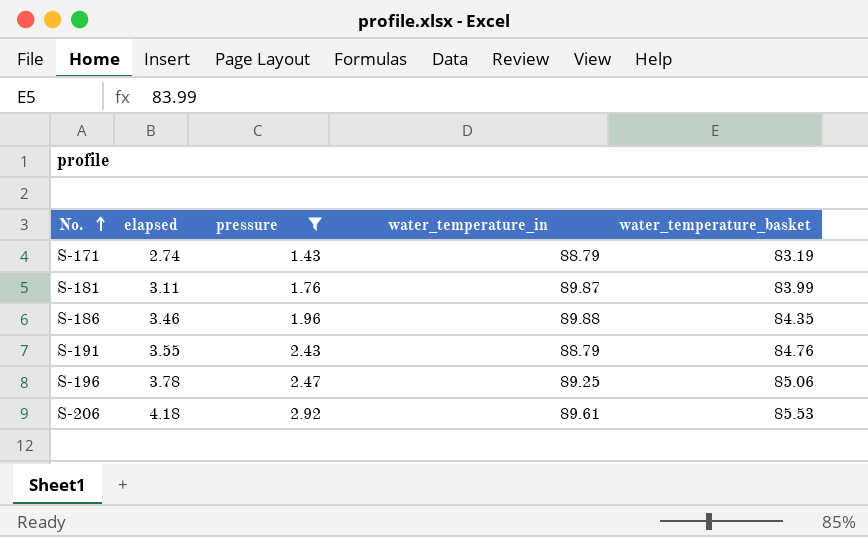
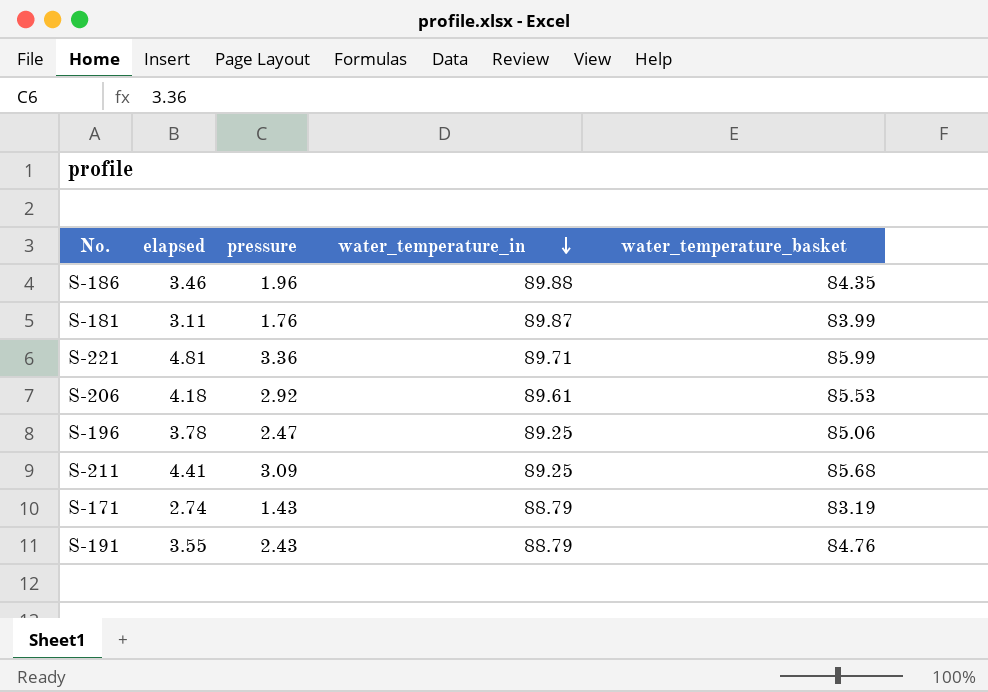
filter: pressure <= 2.92 -> none
row order: No. ascending -> water_temperature_in descending

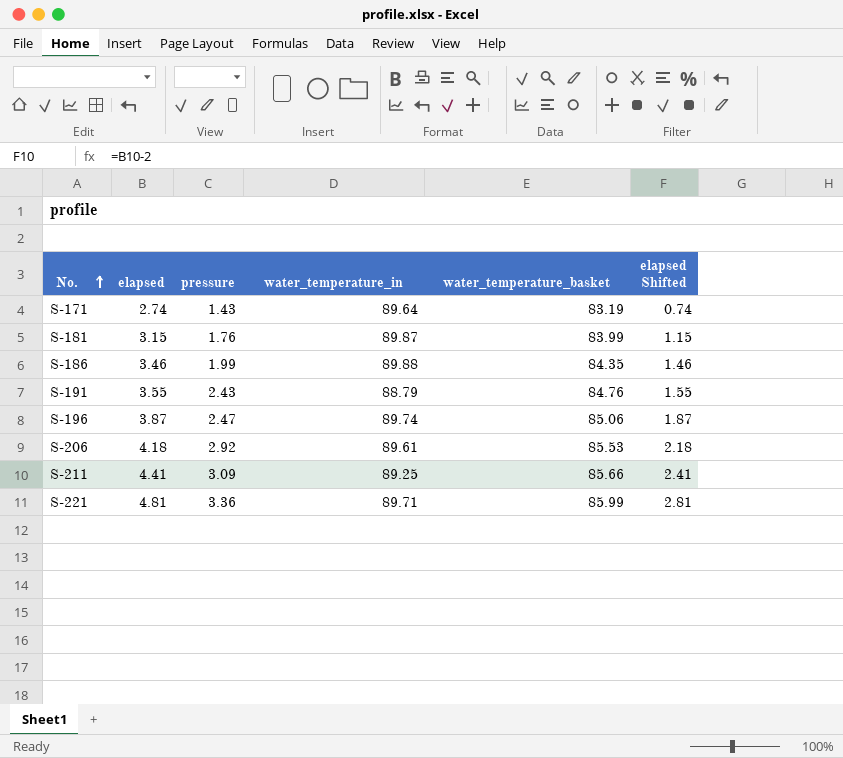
row order: water_temperature_in descending -> No. ascending
column elapsed Shifted | formula: none -> [elapsed] - 2
S-171 | water_temperature_in: 88.79 -> 89.64
S-181 | elapsed: 3.11 -> 3.15
S-186 | pressure: 1.96 -> 1.99
S-196 | elapsed: 3.78 -> 3.87
S-196 | water_temperature_in: 89.25 -> 89.74
S-211 | water_temperature_basket: 85.68 -> 85.66

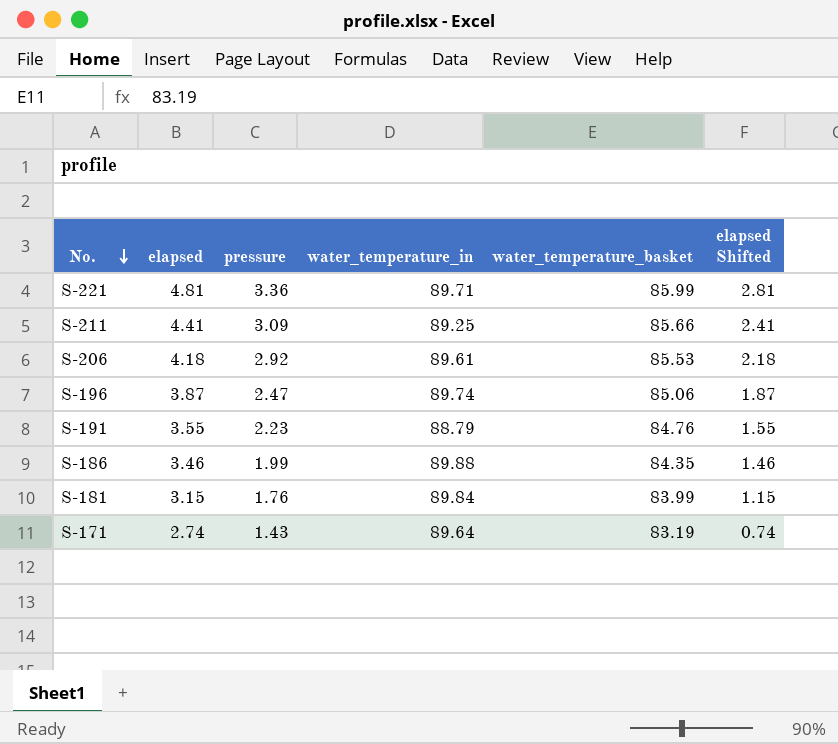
row order: No. ascending -> No. descending
S-191 | pressure: 2.43 -> 2.23
S-181 | water_temperature_in: 89.87 -> 89.84

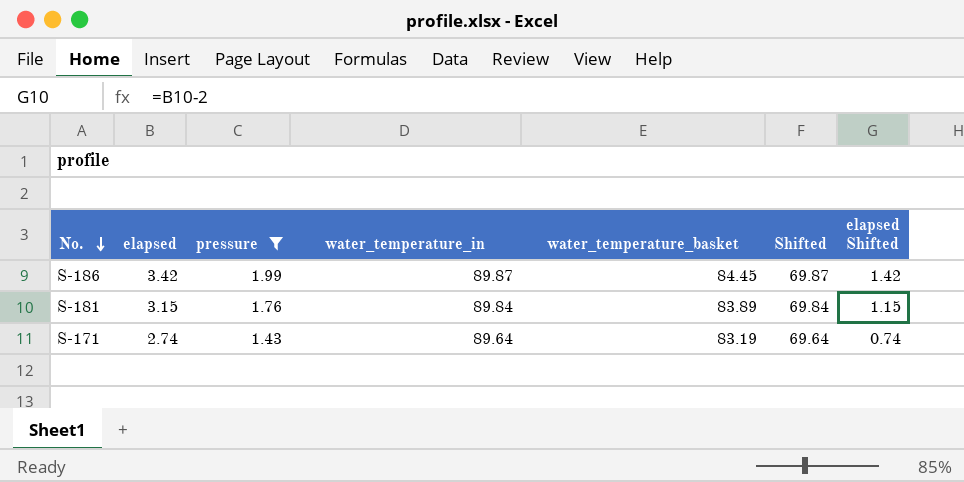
filter: none -> pressure <= 1.99
column Shifted | formula: none -> [water_temperature_in] - 20
S-186 | elapsed: 3.46 -> 3.42
S-186 | water_temperature_in: 89.88 -> 89.87
S-186 | water_temperature_basket: 84.35 -> 84.45
S-186 | elapsed Shifted: 1.46 -> 1.42
S-181 | water_temperature_basket: 83.99 -> 83.89

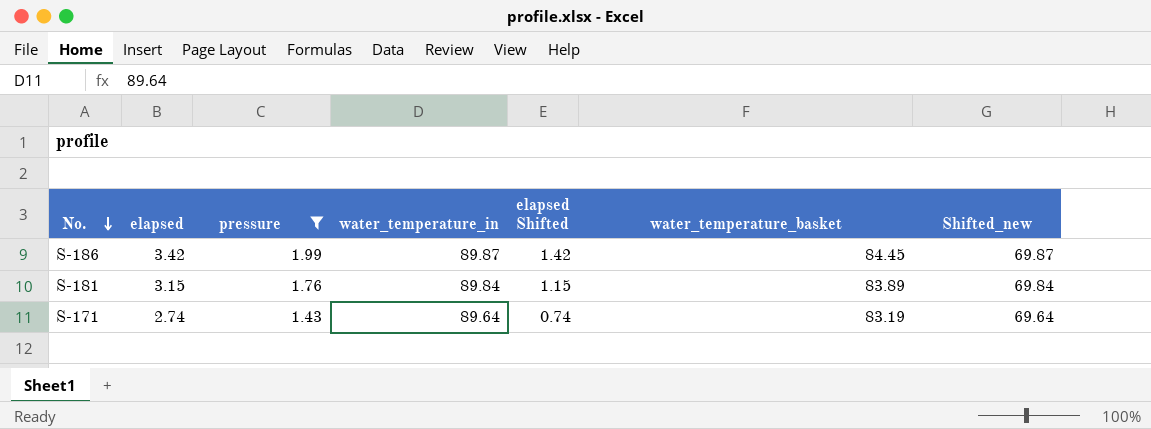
column elapsed Shifted | position: 7 -> 5
column name: Shifted -> Shifted_new

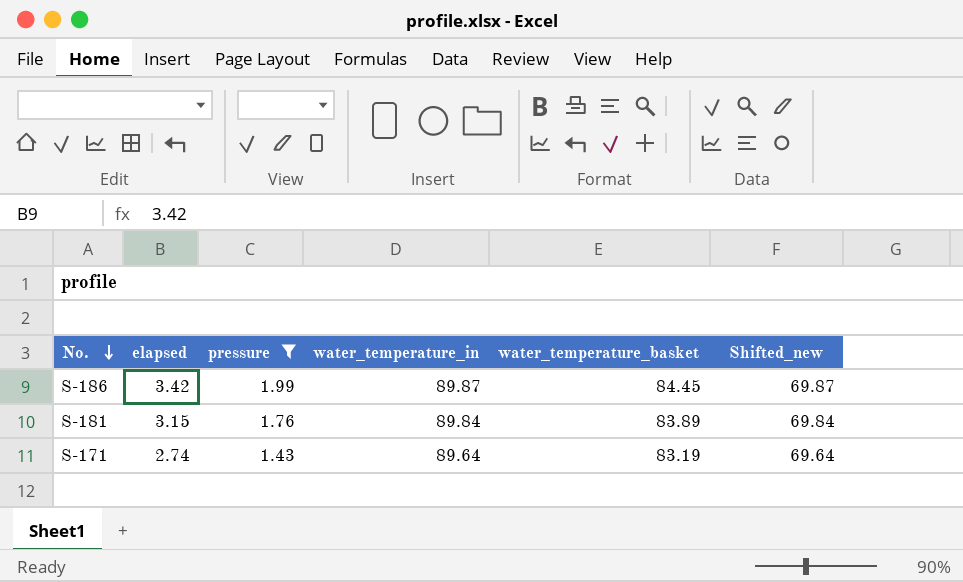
column elapsed Shifted | formula: [elapsed] - 2 -> none

